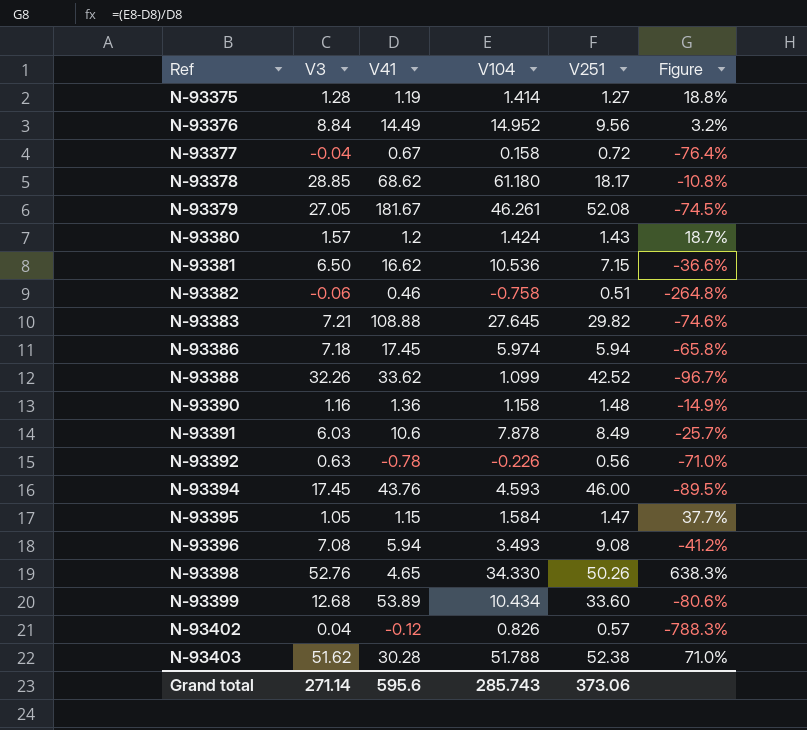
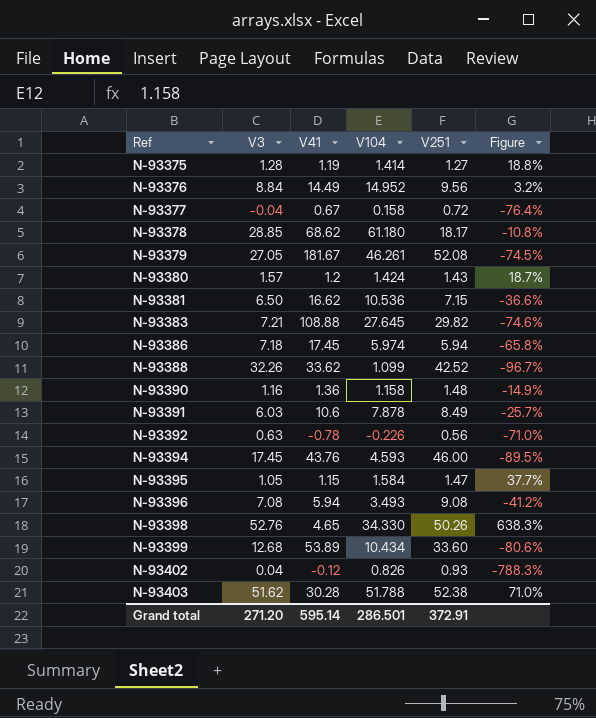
row N-93382: -0.06 | 0.46 | -0.758 | 0.51 | -264.8% -> none
N-93402 | V251: 0.57 -> 0.93
Grand total | V3: 271.14 -> 271.20
Grand total | V41: 595.6 -> 595.14
Grand total | V104: 285.743 -> 286.501
Grand total | V251: 373.06 -> 372.91

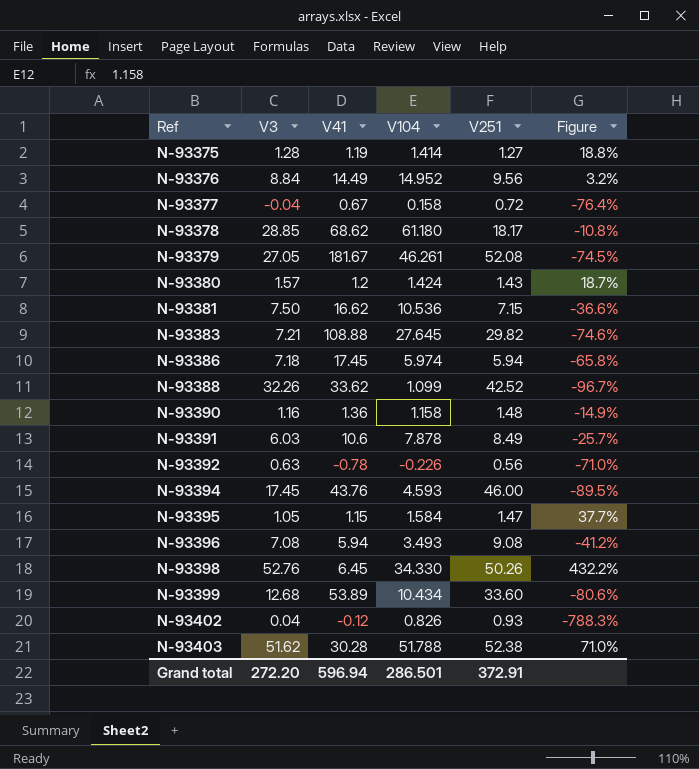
N-93381 | V3: 6.50 -> 7.50
N-93398 | V41: 4.65 -> 6.45
N-93398 | Figure: 638.3% -> 432.2%
Grand total | V3: 271.20 -> 272.20
Grand total | V41: 595.14 -> 596.94

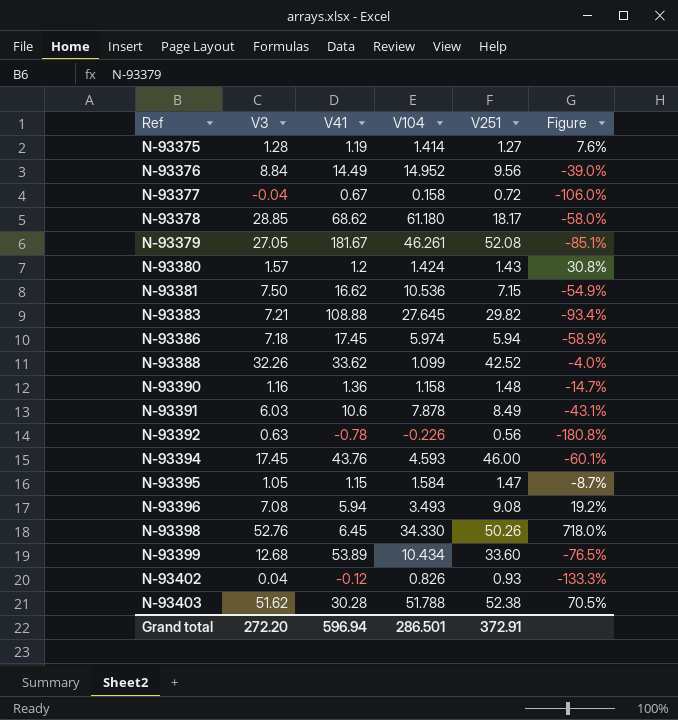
column Figure | formula: ([V104] - [V41]) / [V41] -> ([V3] - [V41]) / [V41]

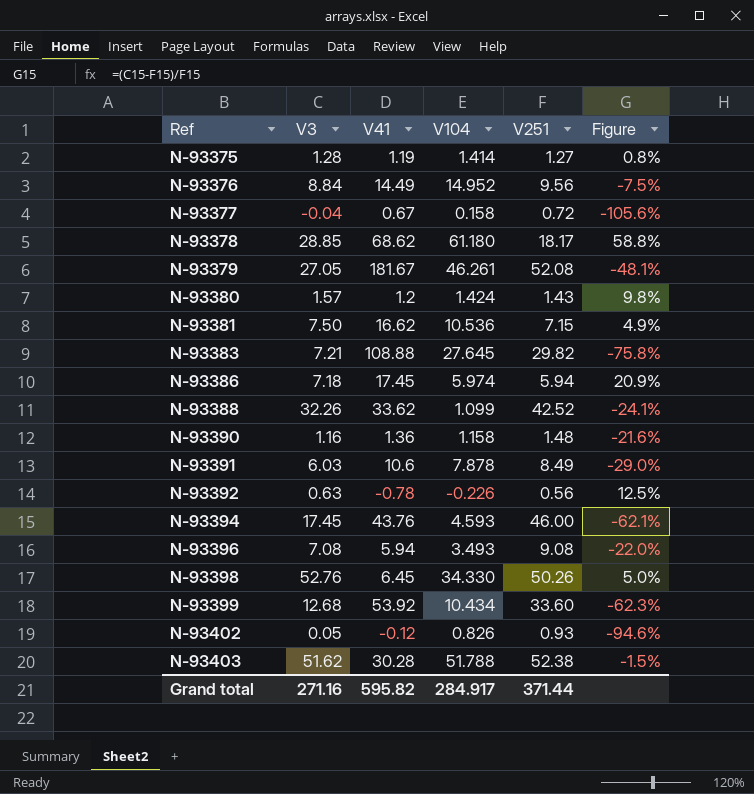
column Figure | formula: ([V3] - [V41]) / [V41] -> ([V3] - [V251]) / [V251]
row N-93395: 1.05 | 1.15 | 1.584 | 1.47 | -8.7% -> none
N-93399 | V41: 53.89 -> 53.92
N-93402 | V3: 0.04 -> 0.05
Grand total | V3: 272.20 -> 271.16
Grand total | V41: 596.94 -> 595.82
Grand total | V104: 286.501 -> 284.917
Grand total | V251: 372.91 -> 371.44

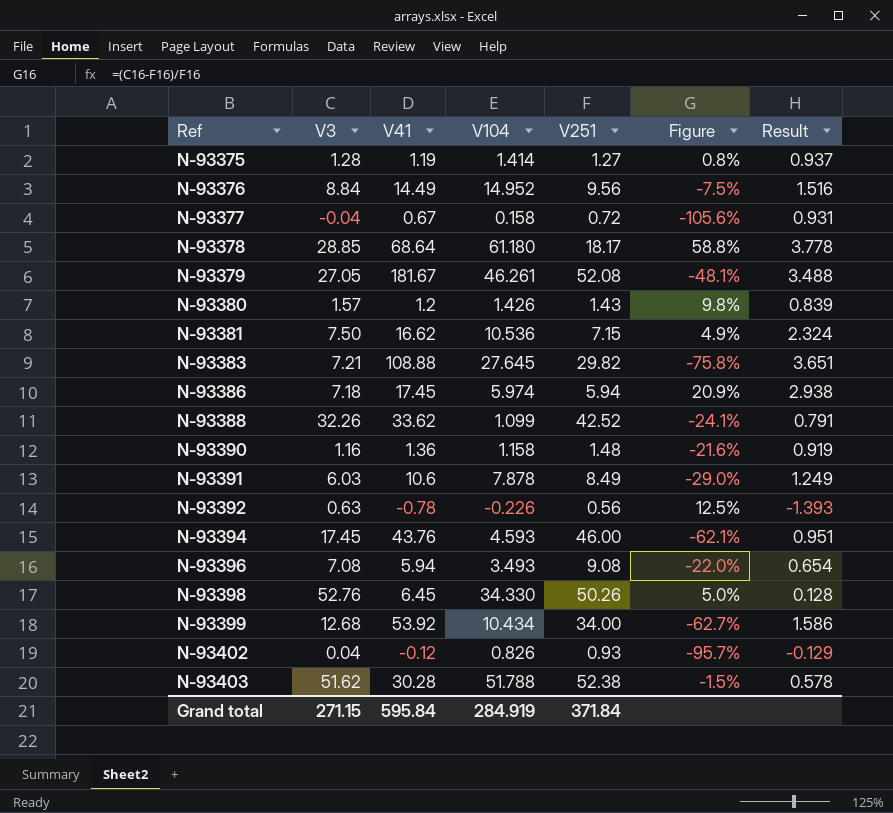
column Result | formula: none -> [V41] / [V251]
N-93378 | V41: 68.62 -> 68.64
N-93380 | V104: 1.424 -> 1.426
N-93399 | V251: 33.60 -> 34.00
N-93399 | Figure: -62.3% -> -62.7%
N-93402 | V3: 0.05 -> 0.04
N-93402 | Figure: -94.6% -> -95.7%
Grand total | V3: 271.16 -> 271.15
Grand total | V41: 595.82 -> 595.84
Grand total | V104: 284.917 -> 284.919
Grand total | V251: 371.44 -> 371.84

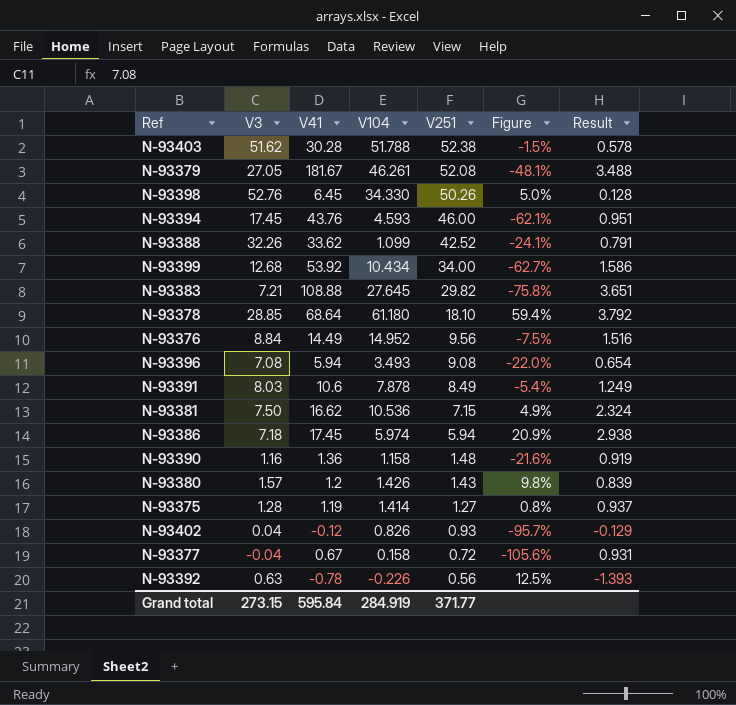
row order: Ref ascending -> V251 descending
N-93378 | V251: 18.17 -> 18.10
N-93378 | Figure: 58.8% -> 59.4%
N-93378 | Result: 3.778 -> 3.792
N-93391 | V3: 6.03 -> 8.03
N-93391 | Figure: -29.0% -> -5.4%
Grand total | V3: 271.15 -> 273.15
Grand total | V251: 371.84 -> 371.77

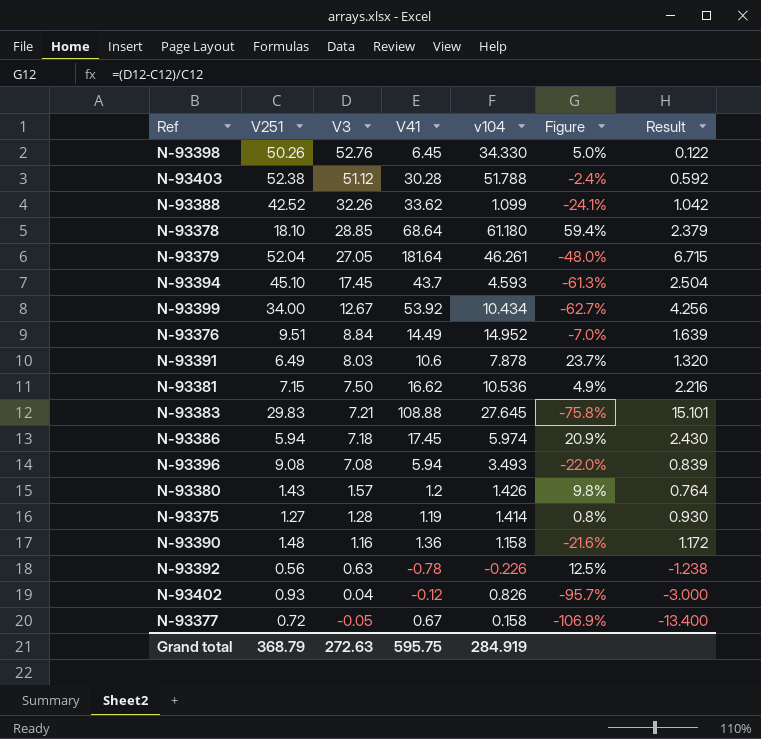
row order: V251 descending -> V3 descending
column V251 | position: 5 -> 2
column name: V104 -> v104
column Result | formula: [V41] / [V251] -> [V41] / [V3]
N-93403 | V3: 51.62 -> 51.12
N-93403 | Figure: -1.5% -> -2.4%
N-93379 | V251: 52.08 -> 52.04
N-93379 | V41: 181.67 -> 181.64
N-93379 | Figure: -48.1% -> -48.0%
N-93394 | V251: 46.00 -> 45.10
N-93394 | V41: 43.76 -> 43.7
N-93394 | Figure: -62.1% -> -61.3%
N-93399 | V3: 12.68 -> 12.67
N-93376 | V251: 9.56 -> 9.51
N-93376 | Figure: -7.5% -> -7.0%
N-93391 | V251: 8.49 -> 6.49
N-93391 | Figure: -5.4% -> 23.7%
N-93383 | V251: 29.82 -> 29.83
N-93377 | V3: -0.04 -> -0.05
N-93377 | Figure: -105.6% -> -106.9%
Grand total | V251: 371.77 -> 368.79
Grand total | V3: 273.15 -> 272.63
Grand total | V41: 595.84 -> 595.75

